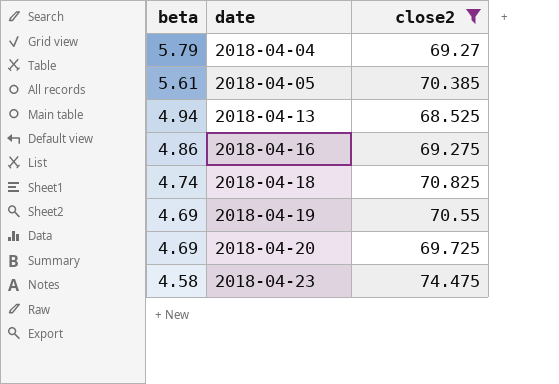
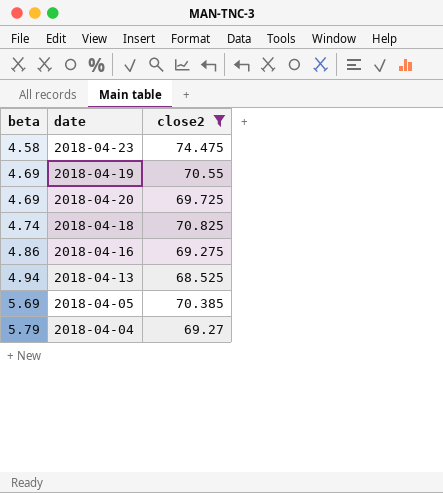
row order: beta descending -> beta ascending
2018-04-05 | beta: 5.61 -> 5.69

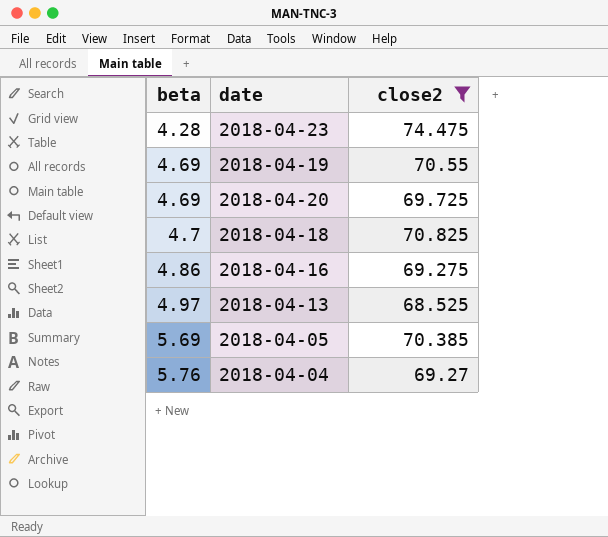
2018-04-23 | beta: 4.58 -> 4.28
2018-04-18 | beta: 4.74 -> 4.7
2018-04-13 | beta: 4.94 -> 4.97
2018-04-04 | beta: 5.79 -> 5.76

